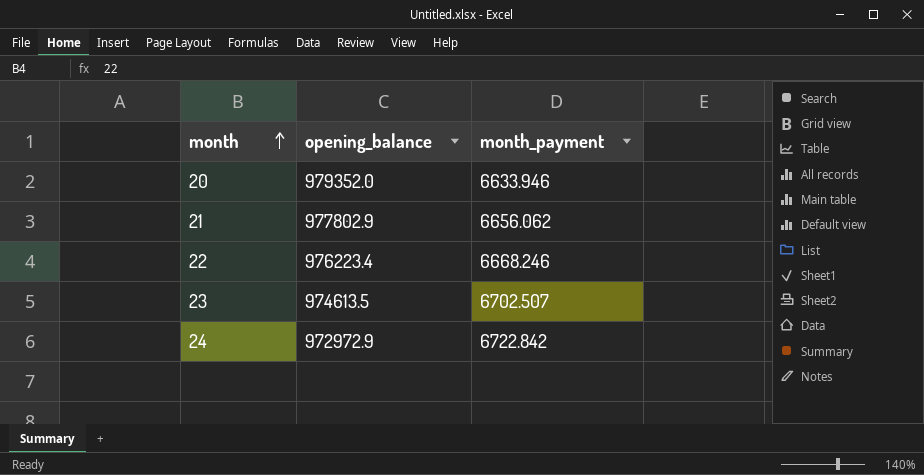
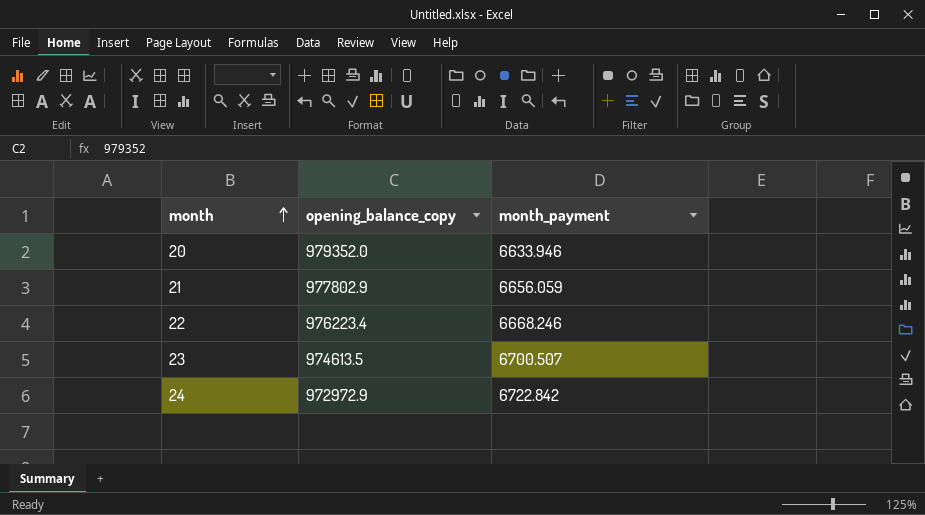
column name: opening_balance -> opening_balance_copy
21 | month_payment: 6656.062 -> 6656.059
23 | month_payment: 6702.507 -> 6700.507

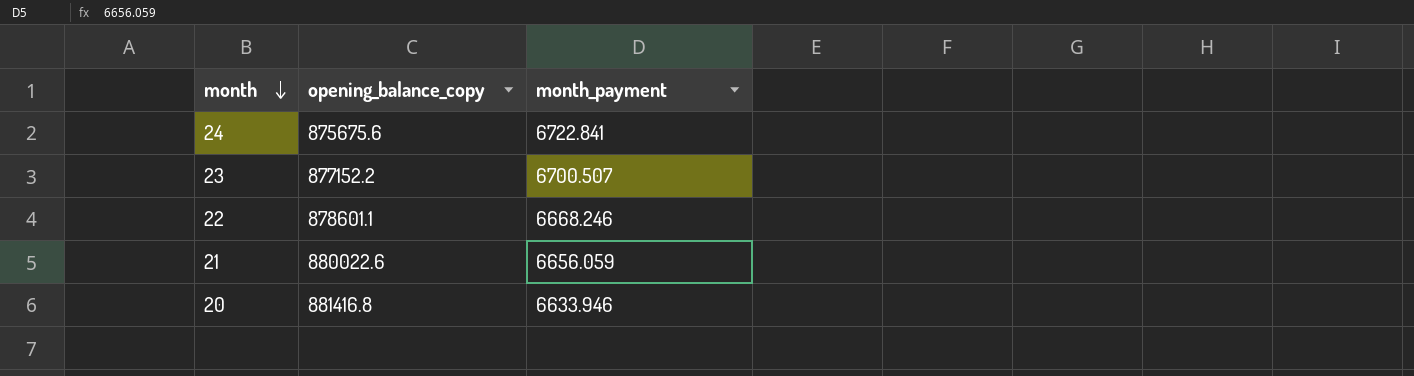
row order: month ascending -> month descending
24 | opening_balance_copy: 972972.9 -> 875675.6
24 | month_payment: 6722.842 -> 6722.841
23 | opening_balance_copy: 974613.5 -> 877152.2
22 | opening_balance_copy: 976223.4 -> 878601.1
21 | opening_balance_copy: 977802.9 -> 880022.6
20 | opening_balance_copy: 979352.0 -> 881416.8

